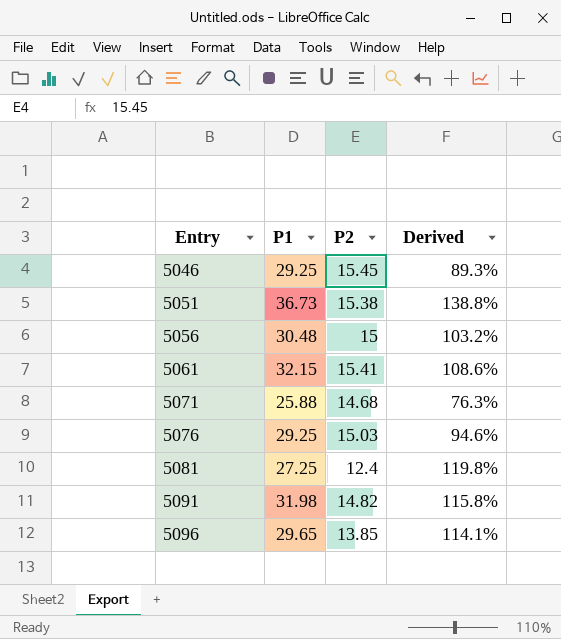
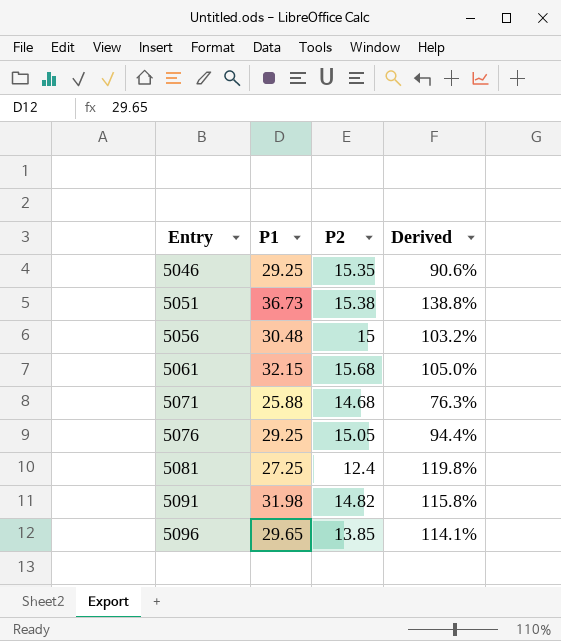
5046 | P2: 15.45 -> 15.35
5046 | Derived: 89.3% -> 90.6%
5061 | P2: 15.41 -> 15.68
5061 | Derived: 108.6% -> 105.0%
5076 | P2: 15.03 -> 15.05
5076 | Derived: 94.6% -> 94.4%

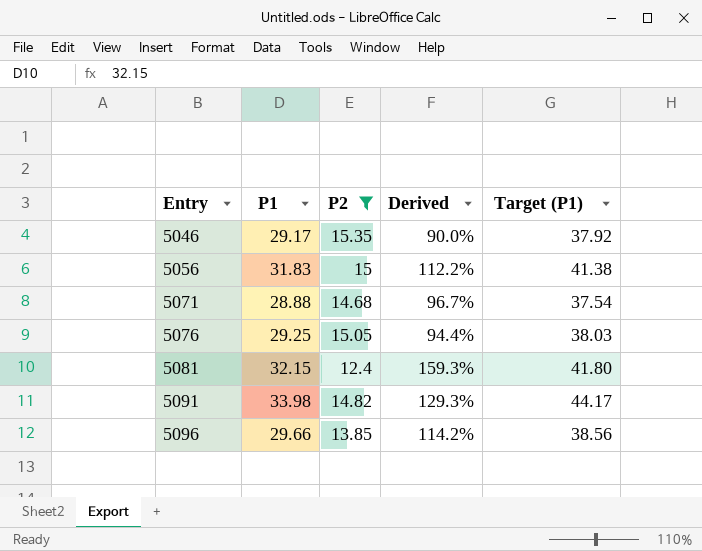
filter: none -> P2 <= 15.35
column Target (P1) | formula: none -> [P1] * 1.3
5046 | P1: 29.25 -> 29.17
5046 | Derived: 90.6% -> 90.0%
5056 | P1: 30.48 -> 31.83
5056 | Derived: 103.2% -> 112.2%
5071 | P1: 25.88 -> 28.88
5071 | Derived: 76.3% -> 96.7%
5081 | P1: 27.25 -> 32.15
5081 | Derived: 119.8% -> 159.3%
5091 | P1: 31.98 -> 33.98
5091 | Derived: 115.8% -> 129.3%
5096 | P1: 29.65 -> 29.66
5096 | Derived: 114.1% -> 114.2%

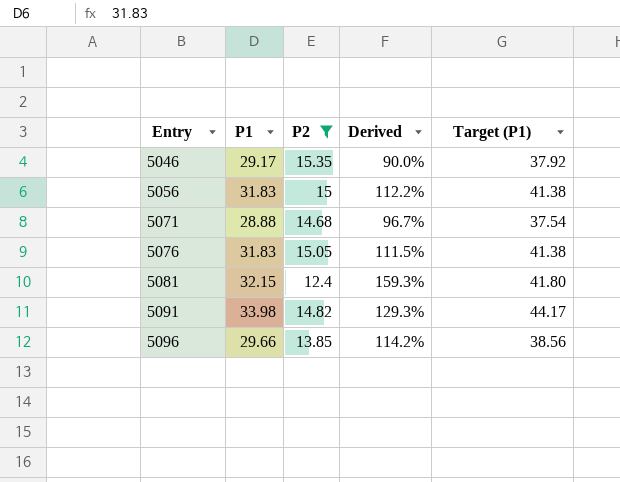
5076 | P1: 29.25 -> 31.83
5076 | Derived: 94.4% -> 111.5%
5076 | Target (P1): 38.03 -> 41.38

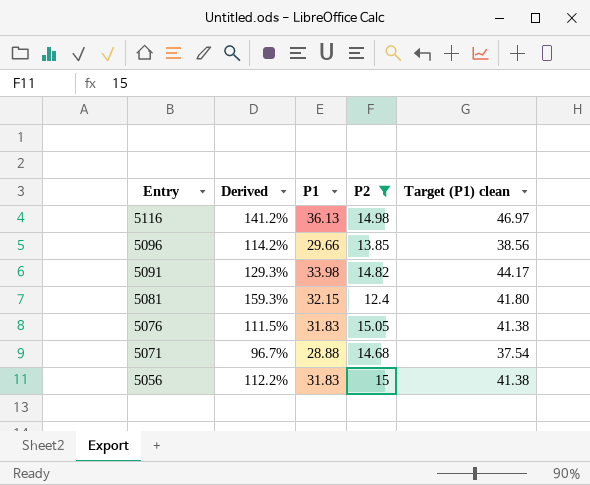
row order: Entry ascending -> Entry descending
column Derived | position: 4 -> 2
column name: Target (P1) -> Target (P1) clean
row 5046: 29.17 | 15.35 | 90.0% | 37.92 -> none
row 5116: none -> 141.2% | 36.13 | 14.98 | 46.97

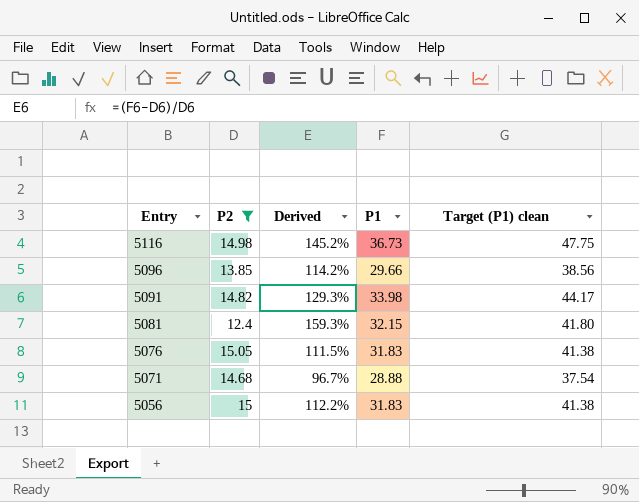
column P2 | position: 4 -> 2
5116 | Derived: 141.2% -> 145.2%
5116 | P1: 36.13 -> 36.73
5116 | Target (P1) clean: 46.97 -> 47.75

